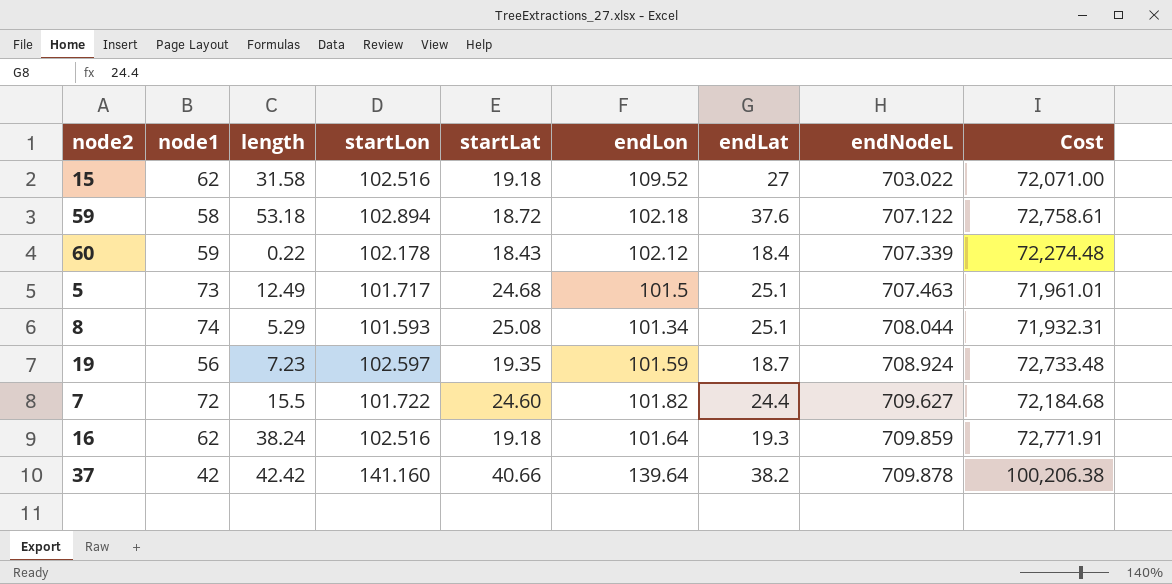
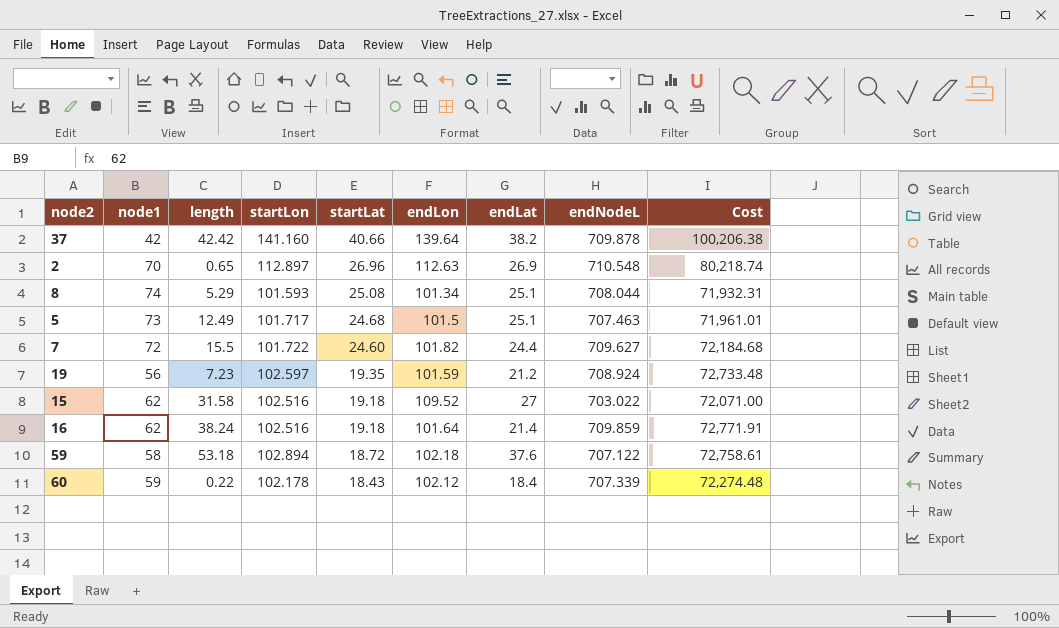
row order: endNodeL ascending -> startLat descending
row 2: none -> 70 | 0.65 | 112.897 | 26.96 | 112.63 | 26.9 | 710.548 | 80,218.74
19 | endLat: 18.7 -> 21.2
16 | endLat: 19.3 -> 21.4

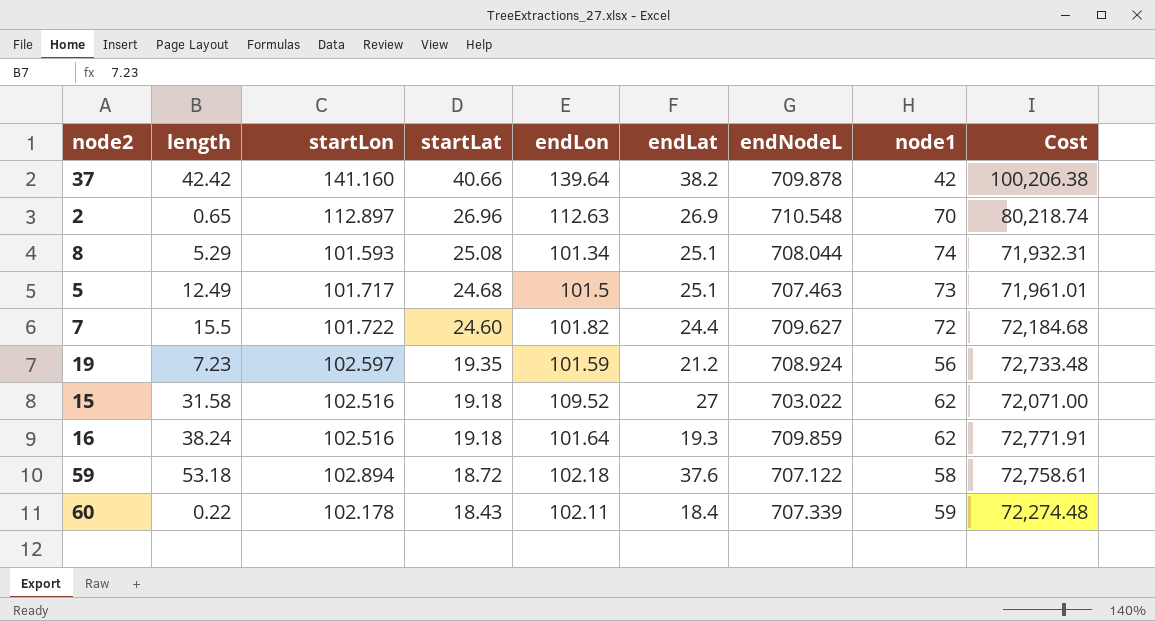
column node1 | position: 2 -> 8
16 | endLat: 21.4 -> 19.3
60 | endLon: 102.12 -> 102.11

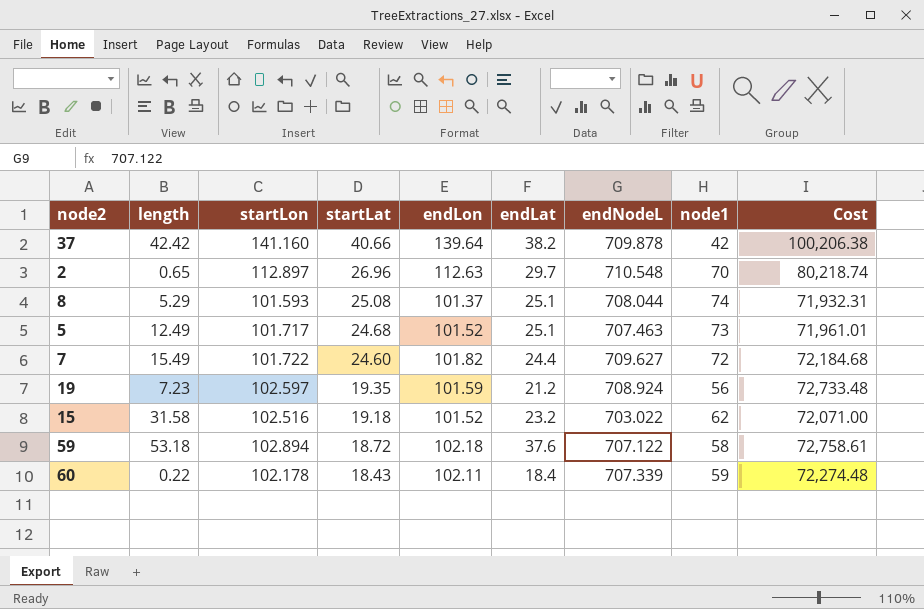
row 16: 38.24 | 102.516 | 19.18 | 101.64 | 19.3 | 709.859 | 62 | 72,771.91 -> none
2 | endLat: 26.9 -> 29.7
8 | endLon: 101.34 -> 101.37
5 | endLon: 101.5 -> 101.52
7 | length: 15.5 -> 15.49
15 | endLon: 109.52 -> 101.52
15 | endLat: 27 -> 23.2

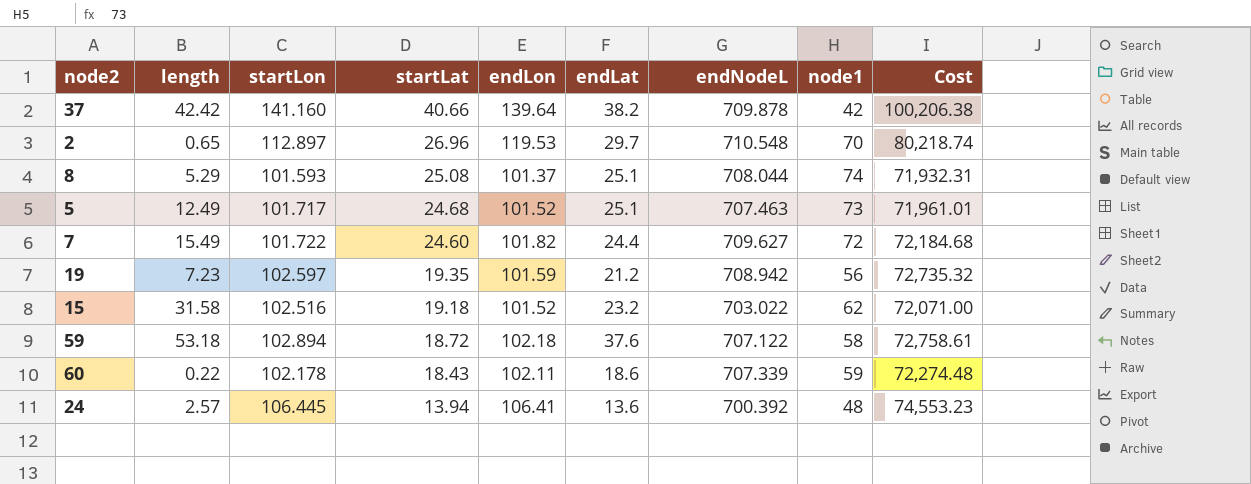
2 | endLon: 112.63 -> 119.53
19 | endNodeL: 708.924 -> 708.942
19 | Cost: 72,733.48 -> 72,735.32
60 | endLat: 18.4 -> 18.6
row 24: none -> 2.57 | 106.445 | 13.94 | 106.41 | 13.6 | 700.392 | 48 | 74,553.23

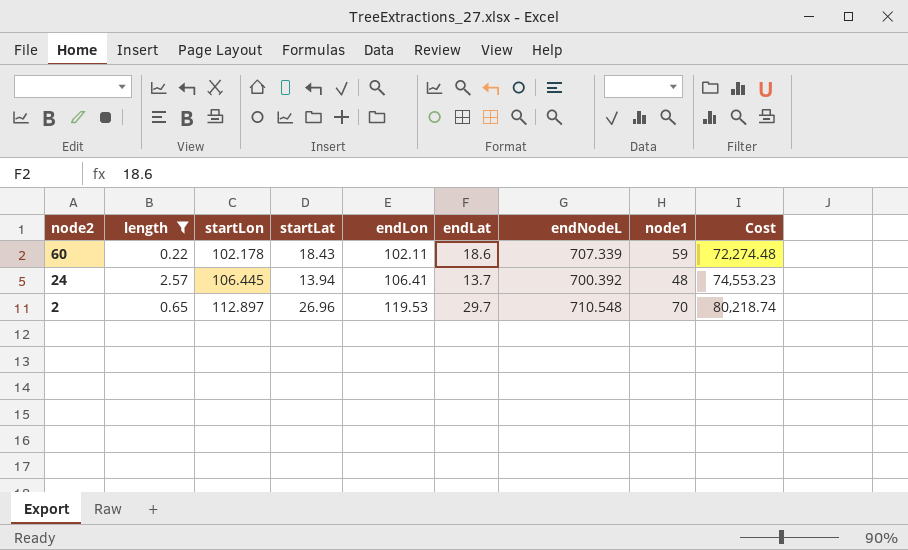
filter: none -> length <= 2.57
row order: startLat descending -> node2 descending
24 | endLat: 13.6 -> 13.7

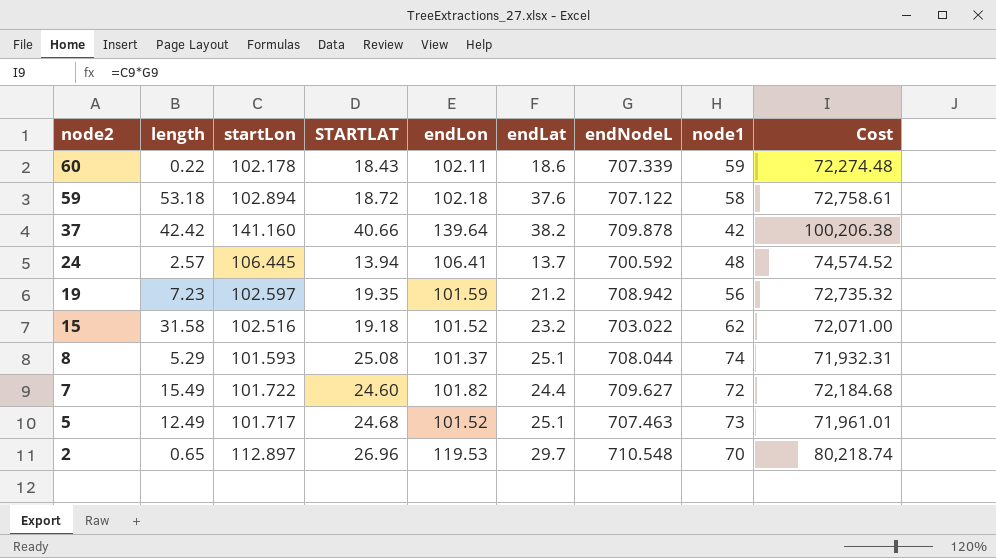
filter: length <= 2.57 -> none
column name: startLat -> STARTLAT
24 | endNodeL: 700.392 -> 700.592
24 | Cost: 74,553.23 -> 74,574.52

